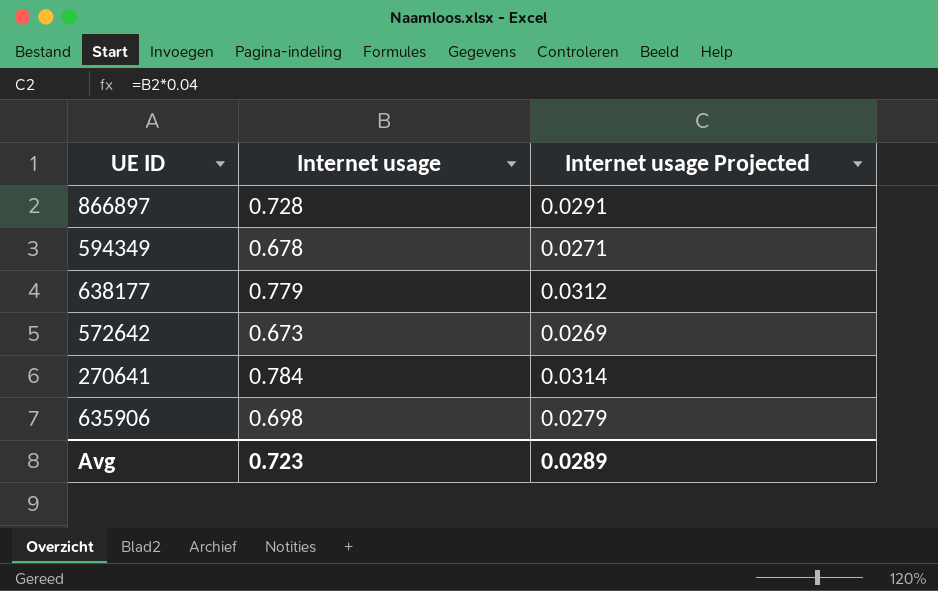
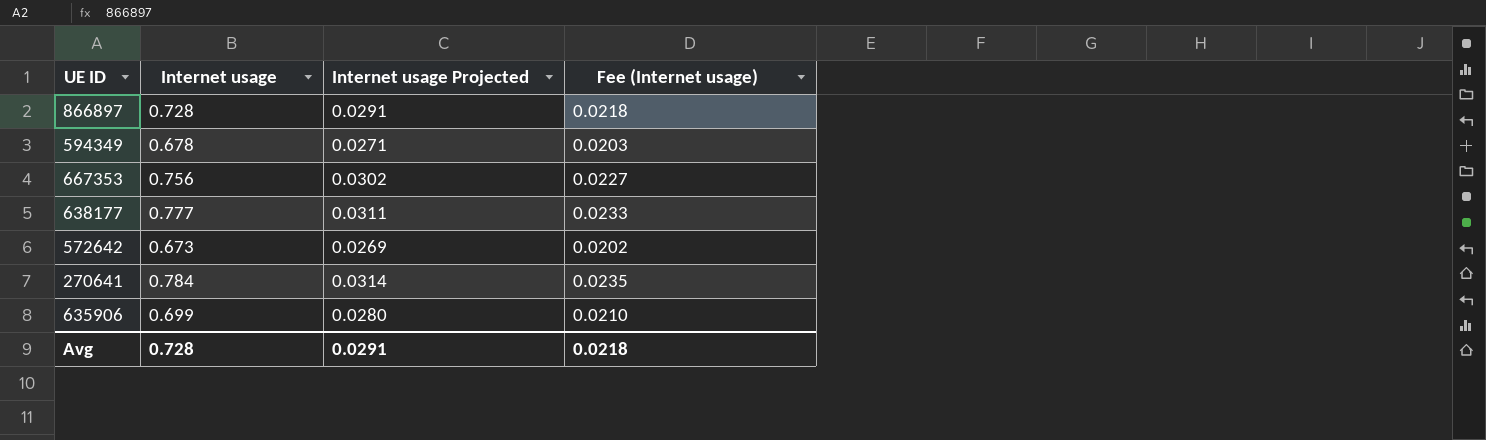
column Fee (Internet usage) | formula: none -> [Internet usage] * 0.03
row 667353: none -> 0.756 | 0.0302 | 0.0227
638177 | Internet usage: 0.779 -> 0.777
638177 | Internet usage Projected: 0.0312 -> 0.0311
635906 | Internet usage: 0.698 -> 0.699
635906 | Internet usage Projected: 0.0279 -> 0.0280
Avg | Internet usage: 0.723 -> 0.728
Avg | Internet usage Projected: 0.0289 -> 0.0291

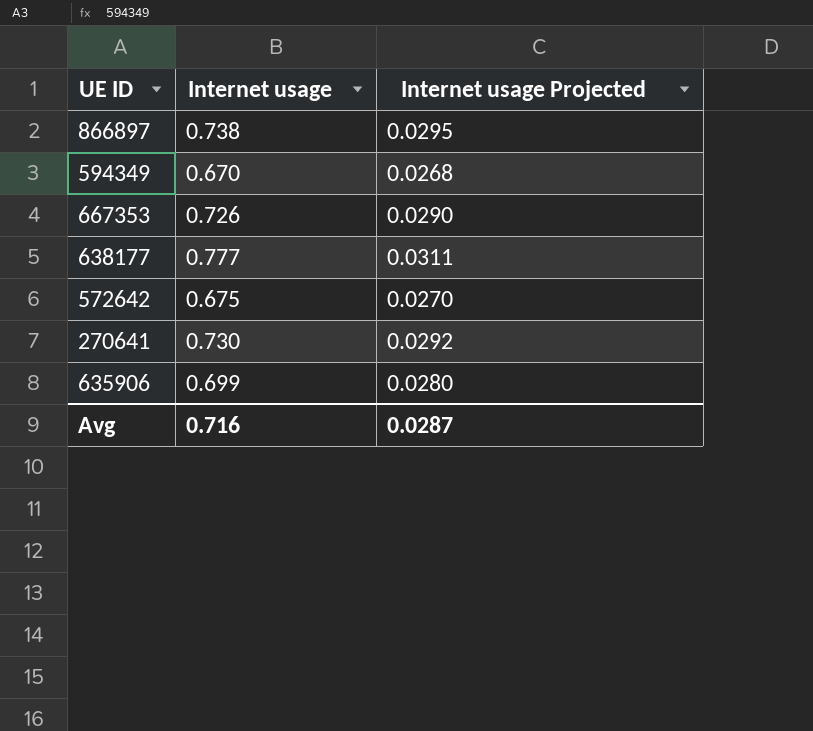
column Fee (Internet usage) | formula: [Internet usage] * 0.03 -> none
866897 | Internet usage: 0.728 -> 0.738
866897 | Internet usage Projected: 0.0291 -> 0.0295
594349 | Internet usage: 0.678 -> 0.670
594349 | Internet usage Projected: 0.0271 -> 0.0268
667353 | Internet usage: 0.756 -> 0.726
667353 | Internet usage Projected: 0.0302 -> 0.0290
572642 | Internet usage: 0.673 -> 0.675
572642 | Internet usage Projected: 0.0269 -> 0.0270
270641 | Internet usage: 0.784 -> 0.730
270641 | Internet usage Projected: 0.0314 -> 0.0292
Avg | Internet usage: 0.728 -> 0.716
Avg | Internet usage Projected: 0.0291 -> 0.0287

